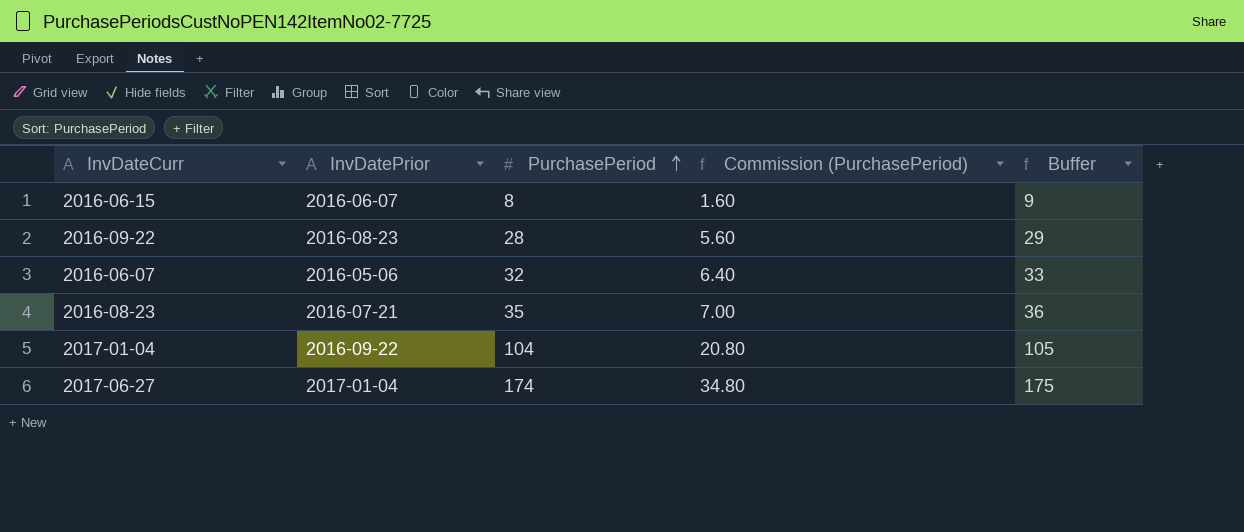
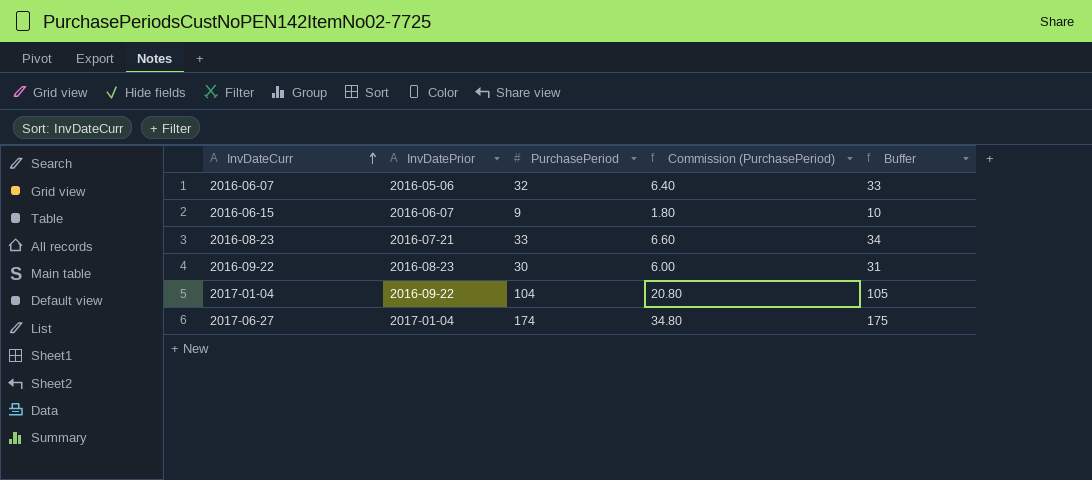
row order: PurchasePeriod ascending -> InvDateCurr ascending
2016-06-15 | PurchasePeriod: 8 -> 9
2016-06-15 | Commission (PurchasePeriod): 1.60 -> 1.80
2016-06-15 | Buffer: 9 -> 10
2016-08-23 | PurchasePeriod: 35 -> 33
2016-08-23 | Commission (PurchasePeriod): 7.00 -> 6.60
2016-08-23 | Buffer: 36 -> 34
2016-09-22 | PurchasePeriod: 28 -> 30
2016-09-22 | Commission (PurchasePeriod): 5.60 -> 6.00
2016-09-22 | Buffer: 29 -> 31

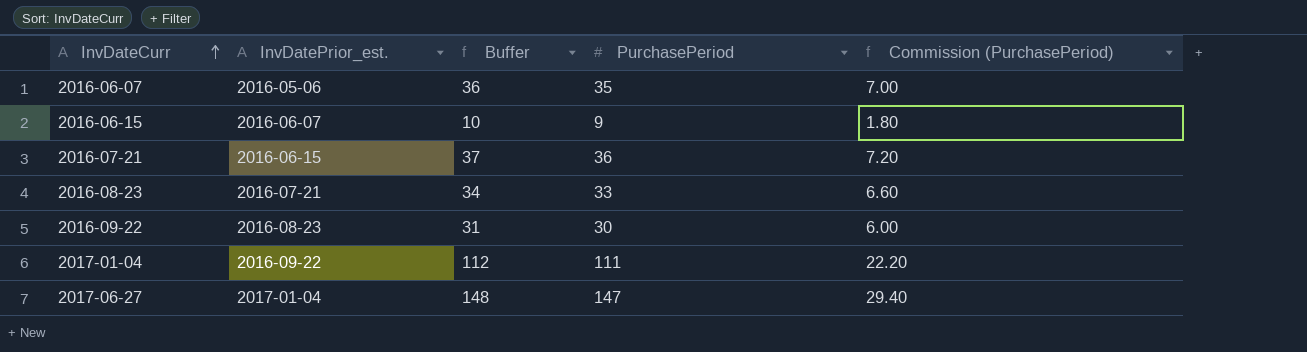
column name: InvDatePrior -> InvDatePrior_est.
column Buffer | position: 5 -> 3
2016-06-07 | Buffer: 33 -> 36
2016-06-07 | PurchasePeriod: 32 -> 35
2016-06-07 | Commission (PurchasePeriod): 6.40 -> 7.00
row 2016-07-21: none -> 2016-06-15 | 37 | 36 | 7.20
2017-01-04 | Buffer: 105 -> 112
2017-01-04 | PurchasePeriod: 104 -> 111
2017-01-04 | Commission (PurchasePeriod): 20.80 -> 22.20
2017-06-27 | Buffer: 175 -> 148
2017-06-27 | PurchasePeriod: 174 -> 147
2017-06-27 | Commission (PurchasePeriod): 34.80 -> 29.40

